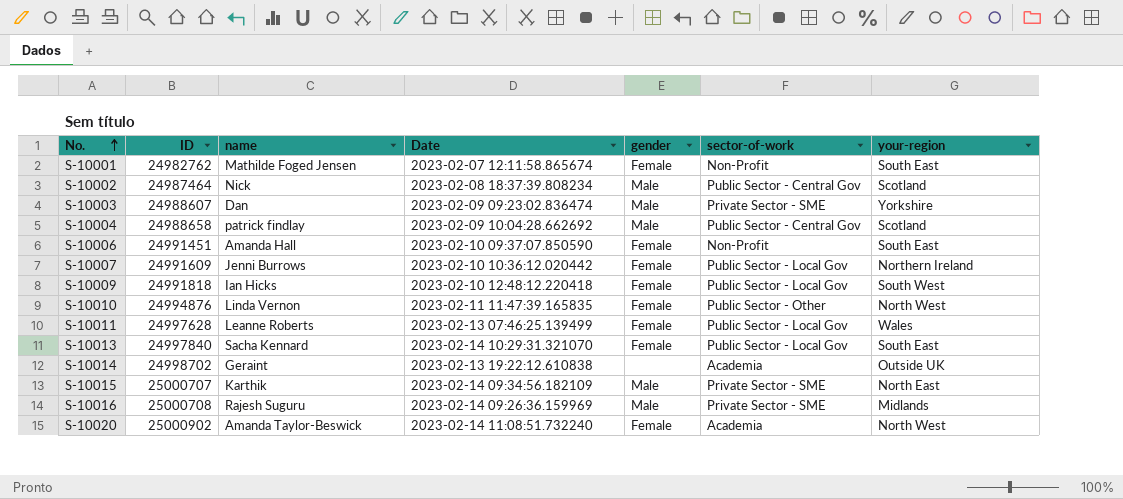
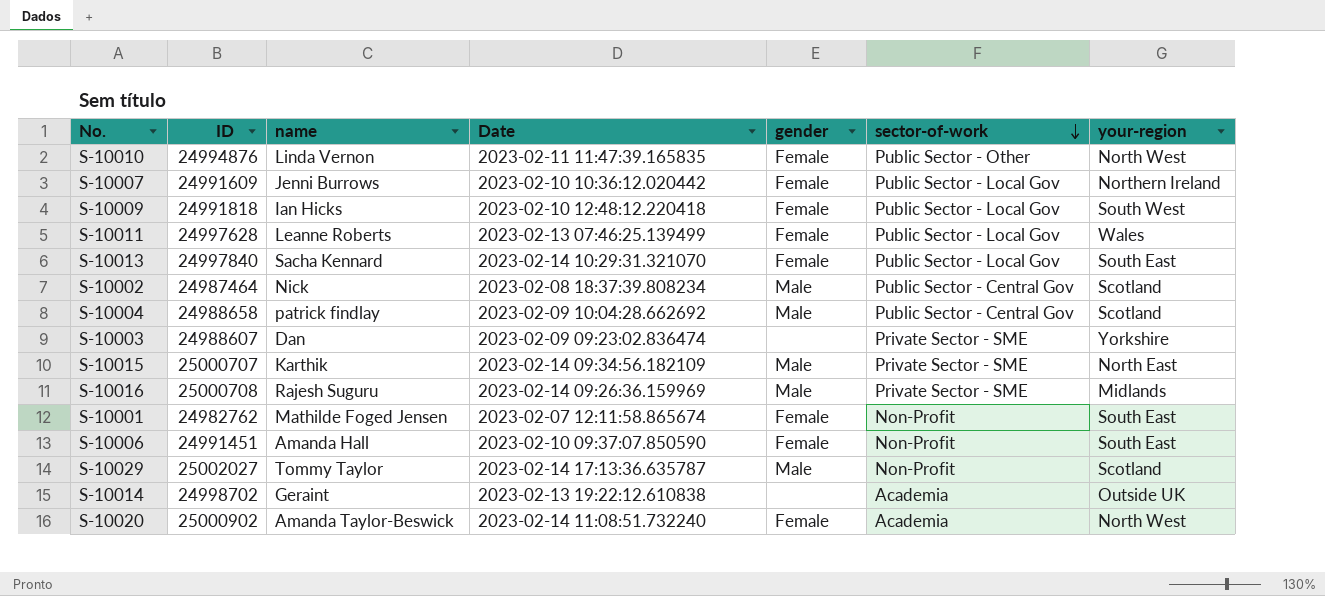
row order: No. ascending -> sector-of-work descending
S-10003 | gender: Male -> none
row S-10029: none -> 25002027 | Tommy Taylor | 2023-02-14 17:13:36.635787 | Male | Non-Profit | Scotland

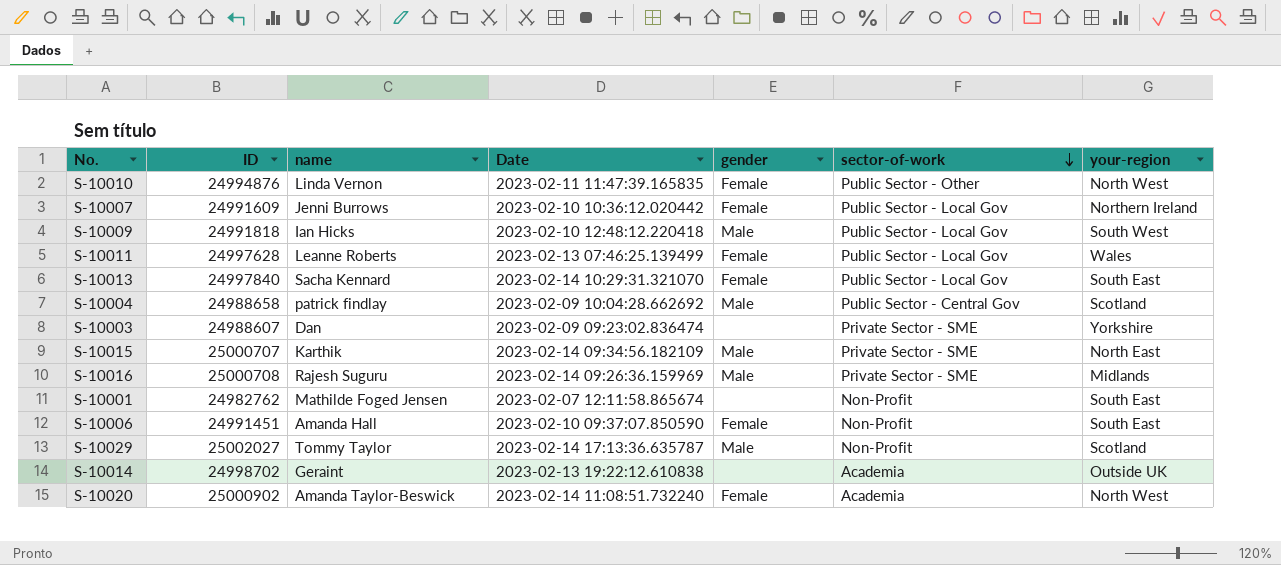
row S-10002: 24987464 | Nick | 2023-02-08 18:37:39.808234 | Male | Public Sector - Central Gov | Scotland -> none
S-10009 | gender: Female -> Male
S-10001 | gender: Female -> none

